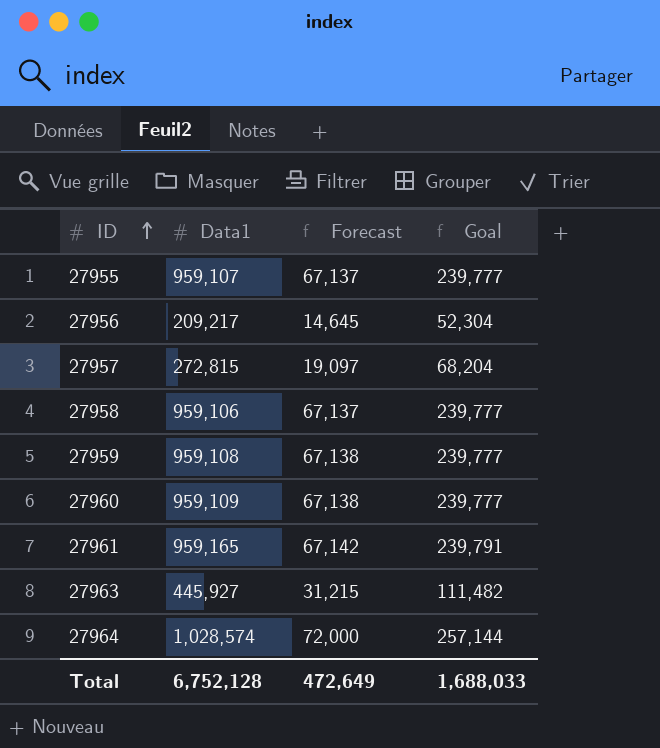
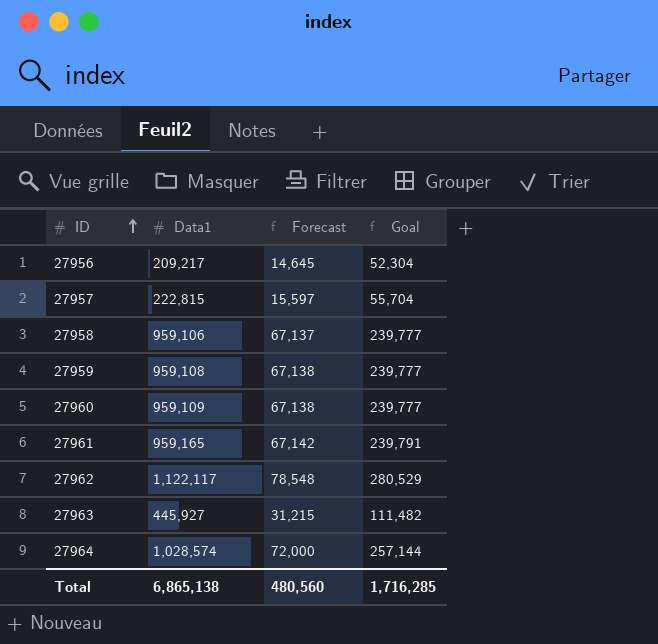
row 27955: 959,107 | 67,137 | 239,777 -> none
27957 | Data1: 272,815 -> 222,815
27957 | Forecast: 19,097 -> 15,597
27957 | Goal: 68,204 -> 55,704
row 27962: none -> 1,122,117 | 78,548 | 280,529
Total | Data1: 6,752,128 -> 6,865,138
Total | Forecast: 472,649 -> 480,560
Total | Goal: 1,688,033 -> 1,716,285

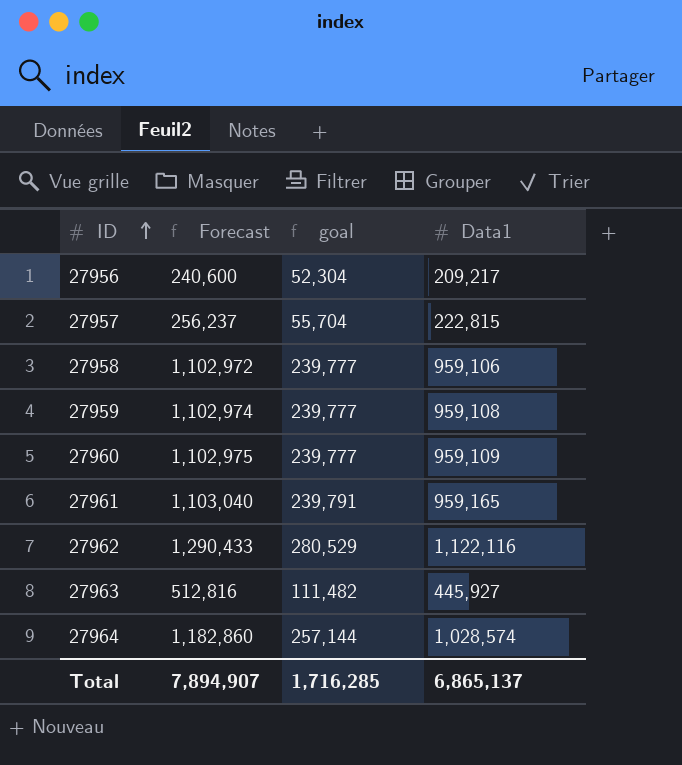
column Forecast | formula: [Data1] * 0.07 -> [Data1] * 1.15
column name: Goal -> goal
column Data1 | position: 2 -> 4
27962 | Data1: 1,122,117 -> 1,122,116
Total | Forecast: 480,560 -> 7,894,907
Total | Data1: 6,865,138 -> 6,865,137

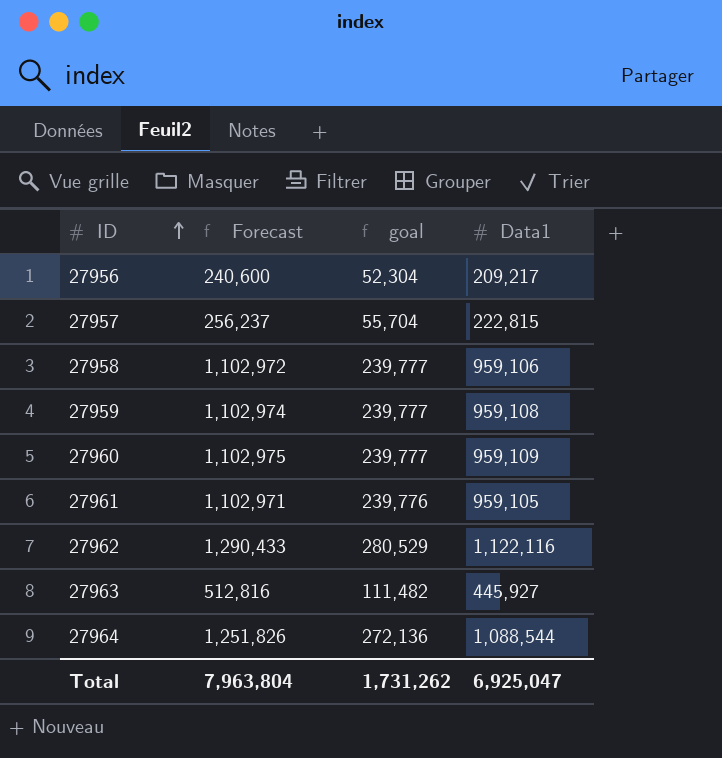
27961 | Forecast: 1,103,040 -> 1,102,971
27961 | goal: 239,791 -> 239,776
27961 | Data1: 959,165 -> 959,105
27964 | Forecast: 1,182,860 -> 1,251,826
27964 | goal: 257,144 -> 272,136
27964 | Data1: 1,028,574 -> 1,088,544
Total | Forecast: 7,894,907 -> 7,963,804
Total | goal: 1,716,285 -> 1,731,262
Total | Data1: 6,865,137 -> 6,925,047

